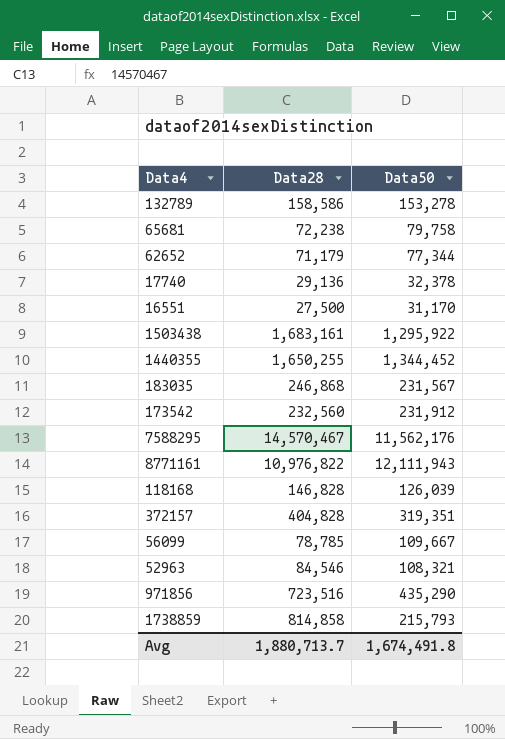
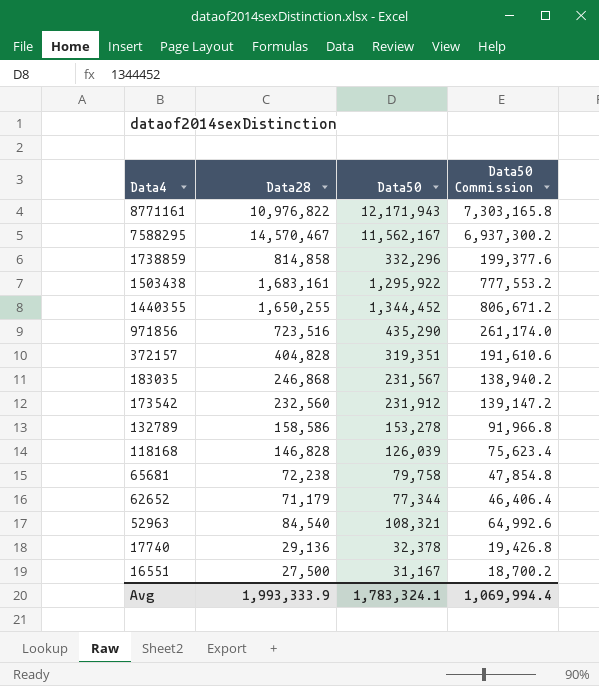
row order: none -> Data4 descending
column Data50 Commission | formula: none -> [Data50] * 0.6
row 56099: 78,785 | 109,667 -> none
8771161 | Data50: 12,111,943 -> 12,171,943
7588295 | Data50: 11,562,176 -> 11,562,167
1738859 | Data50: 215,793 -> 332,296
52963 | Data28: 84,546 -> 84,540
16551 | Data50: 31,170 -> 31,167
Avg | Data28: 1,880,713.7 -> 1,993,333.9
Avg | Data50: 1,674,491.8 -> 1,783,324.1

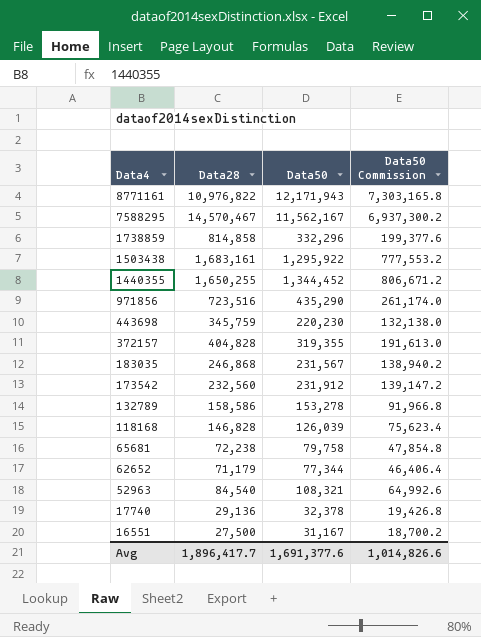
row 443698: none -> 345,759 | 220,230 | 132,138.0
372157 | Data50: 319,351 -> 319,355
372157 | Data50 Commission: 191,610.6 -> 191,613.0
Avg | Data28: 1,993,333.9 -> 1,896,417.7
Avg | Data50: 1,783,324.1 -> 1,691,377.6
Avg | Data50 Commission: 1,069,994.4 -> 1,014,826.6

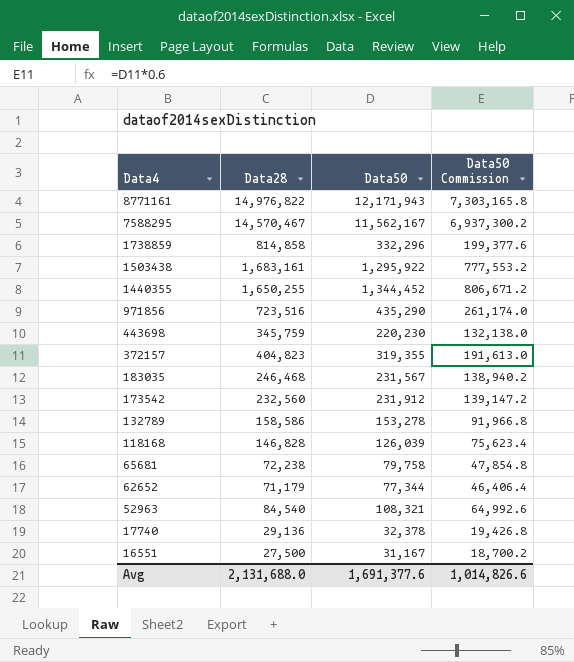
8771161 | Data28: 10,976,822 -> 14,976,822
372157 | Data28: 404,828 -> 404,823
183035 | Data28: 246,868 -> 246,468
Avg | Data28: 1,896,417.7 -> 2,131,688.0

